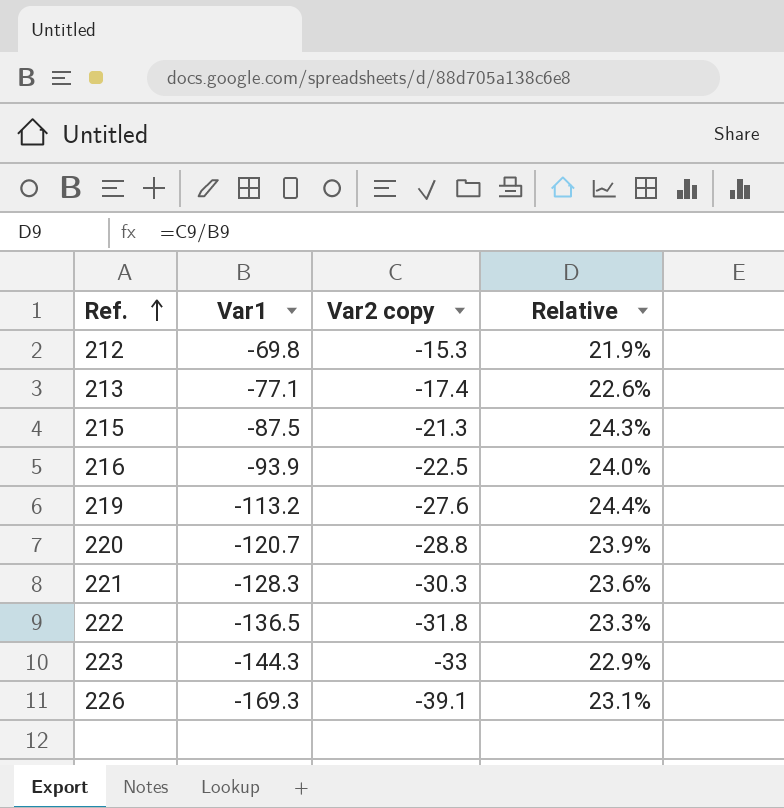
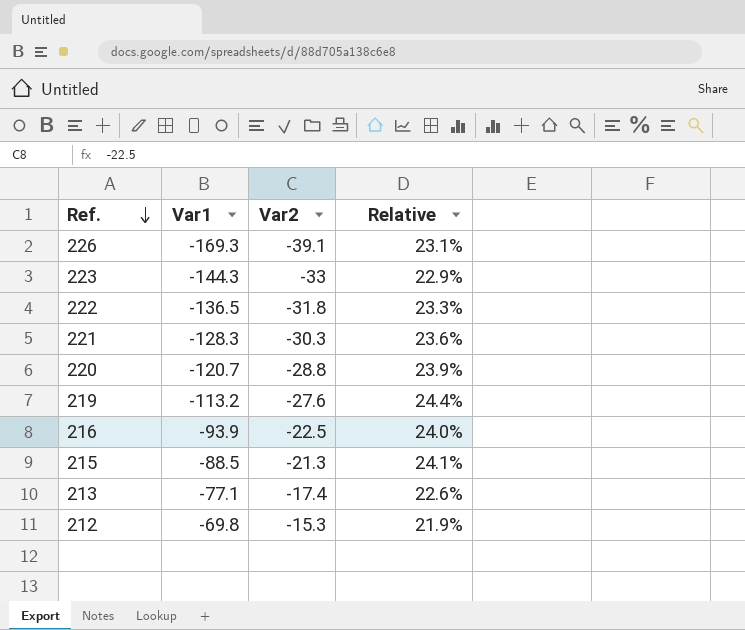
row order: Ref. ascending -> Ref. descending
column name: Var2 copy -> Var2
215 | Var1: -87.5 -> -88.5
215 | Relative: 24.3% -> 24.1%

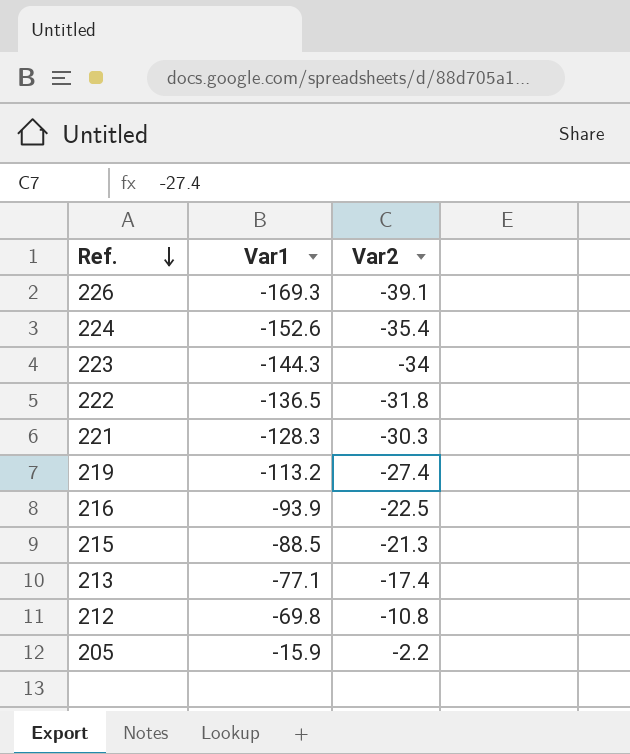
column Relative | formula: [Var2] / [Var1] -> none
row 220: -120.7 | -28.8 | 23.9% -> none
row 224: none -> -152.6 | -35.4
223 | Var2: -33 -> -34
219 | Var2: -27.6 -> -27.4
212 | Var2: -15.3 -> -10.8
row 205: none -> -15.9 | -2.2

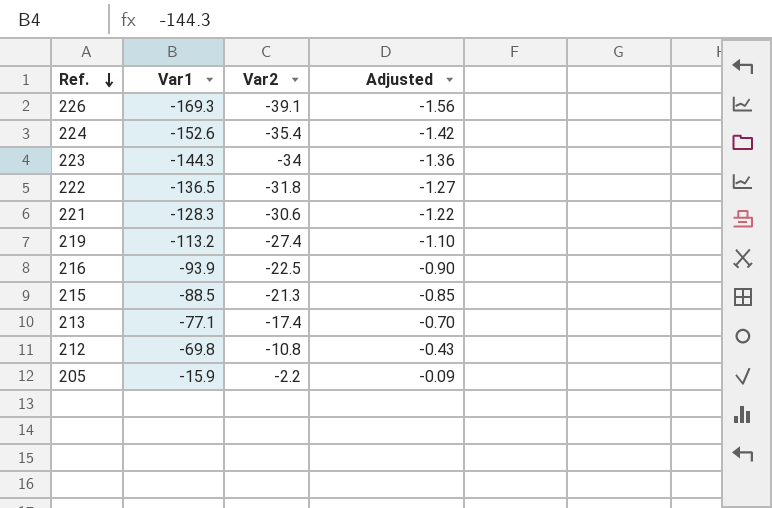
column Adjusted | formula: none -> [Var2] * 0.04
221 | Var2: -30.3 -> -30.6

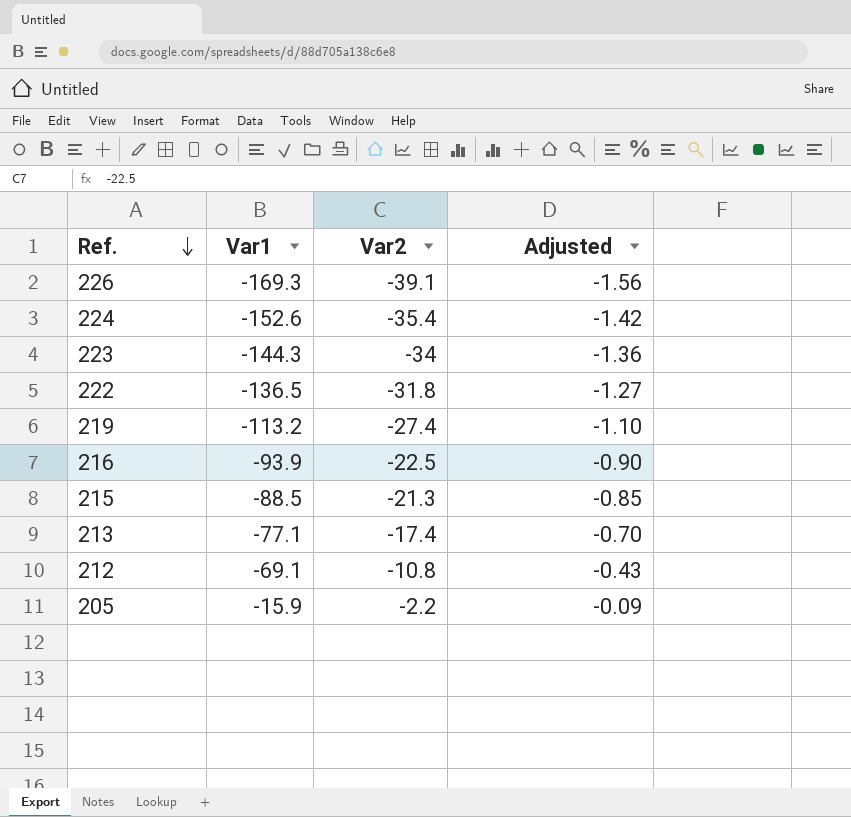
row 221: -128.3 | -30.6 | -1.22 -> none
212 | Var1: -69.8 -> -69.1

